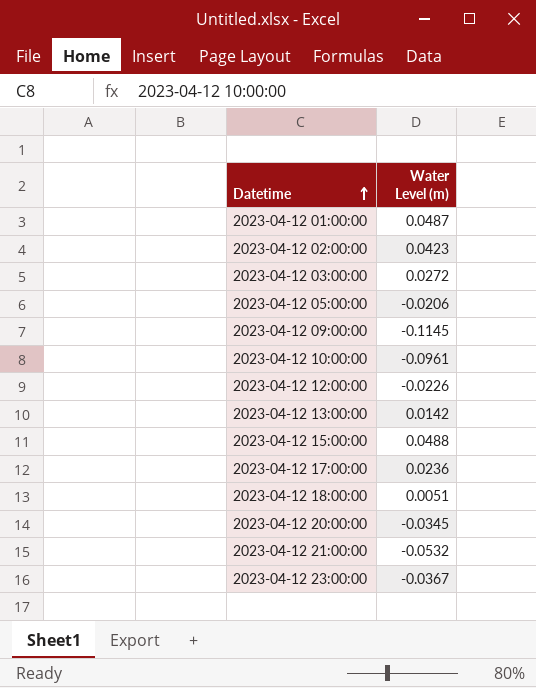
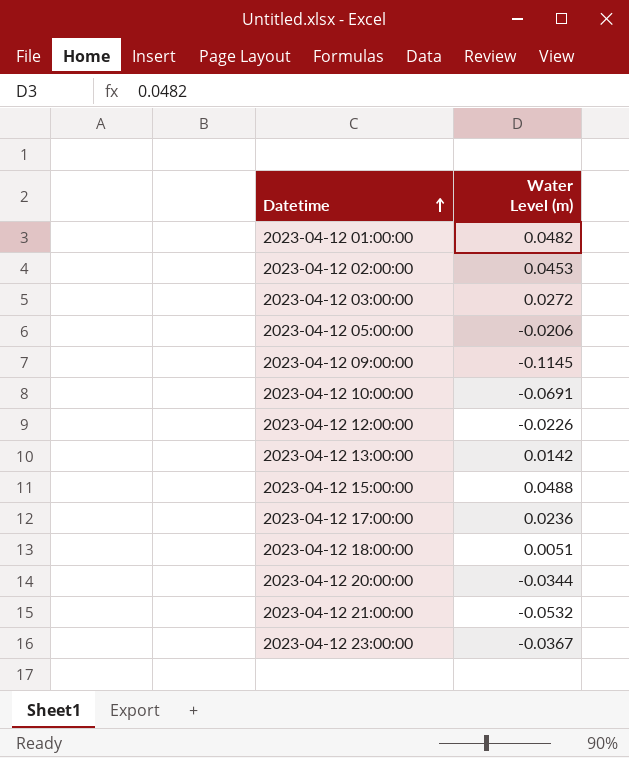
2023-04-12 01:00:00 | Water Level (m): 0.0487 -> 0.0482
2023-04-12 02:00:00 | Water Level (m): 0.0423 -> 0.0453
2023-04-12 10:00:00 | Water Level (m): -0.0961 -> -0.0691
2023-04-12 20:00:00 | Water Level (m): -0.0345 -> -0.0344

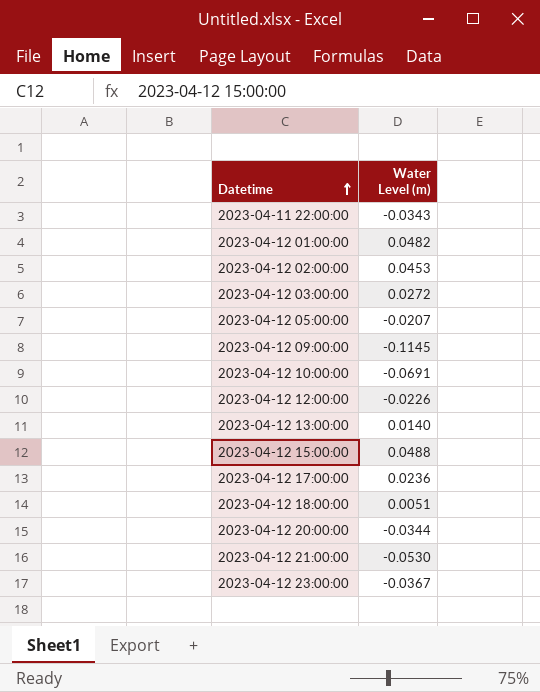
row 2023-04-11 22:00:00: none -> -0.0343
2023-04-12 05:00:00 | Water Level (m): -0.0206 -> -0.0207
2023-04-12 13:00:00 | Water Level (m): 0.0142 -> 0.0140
2023-04-12 21:00:00 | Water Level (m): -0.0532 -> -0.0530

